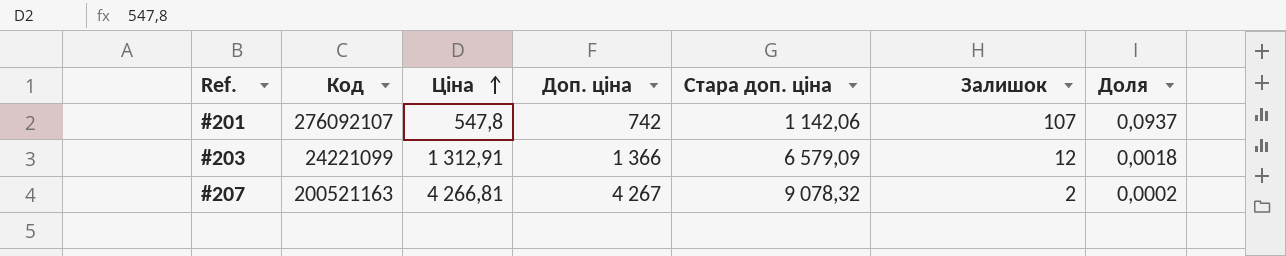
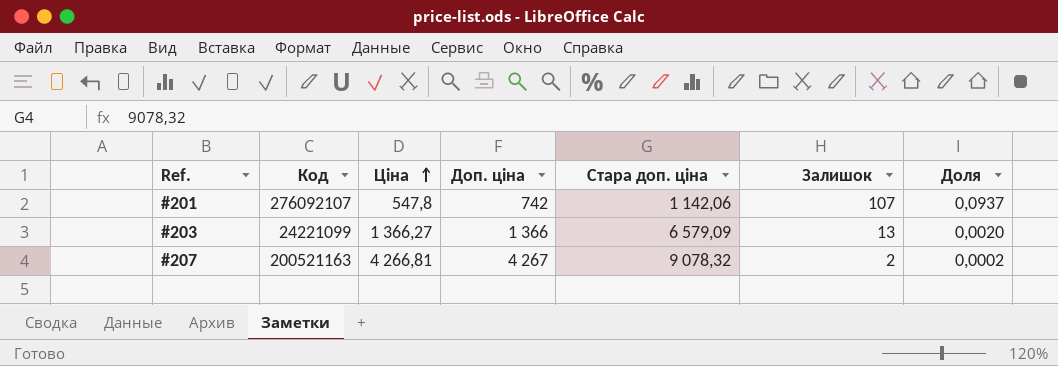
#203 | Ціна: 1 312,91 -> 1 366,27
#203 | Залишок: 12 -> 13
#203 | Доля: 0,0018 -> 0,0020

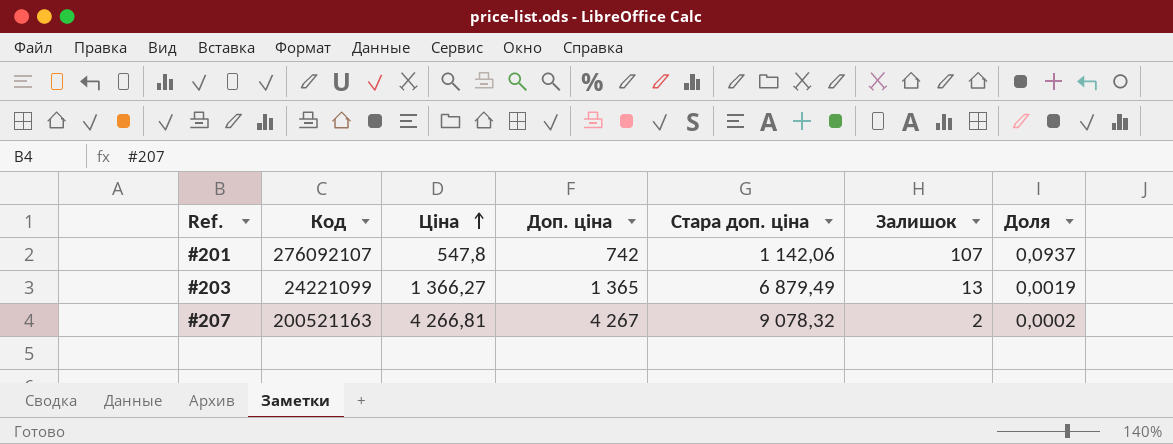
#203 | Доп. ціна: 1 366 -> 1 365
#203 | Стара доп. ціна: 6 579,09 -> 6 879,49
#203 | Доля: 0,0020 -> 0,0019

